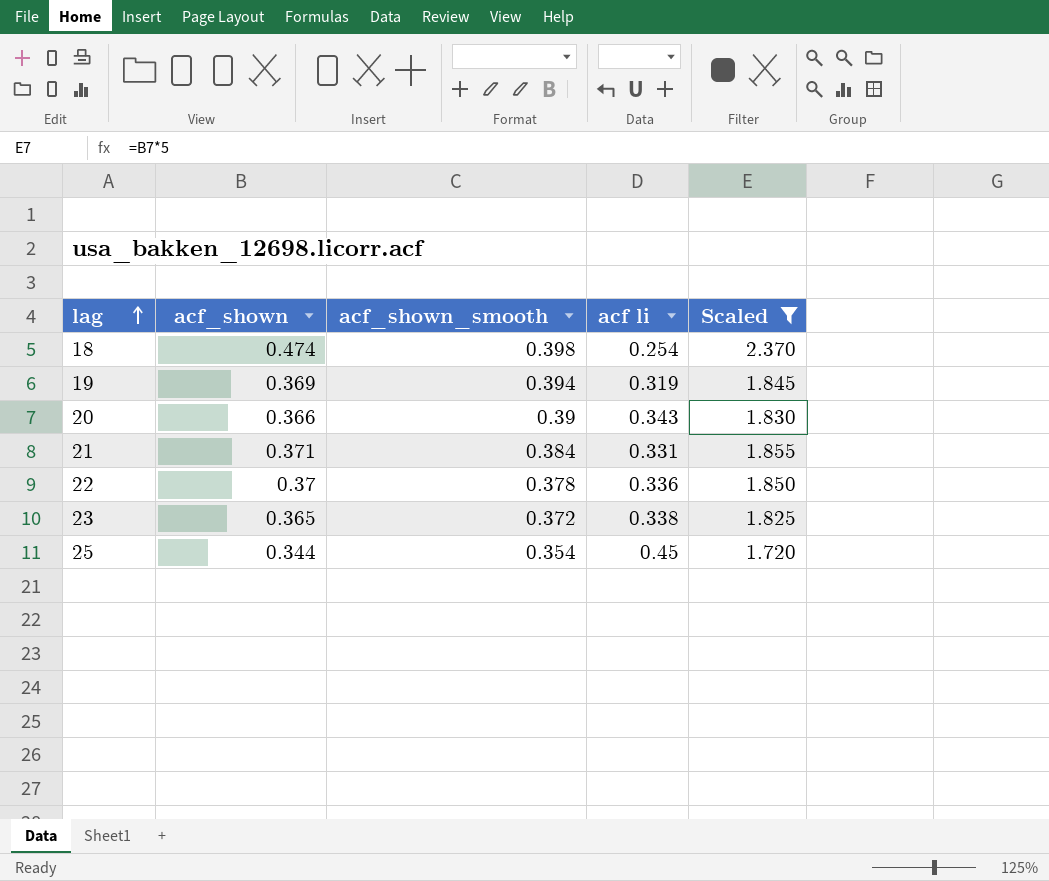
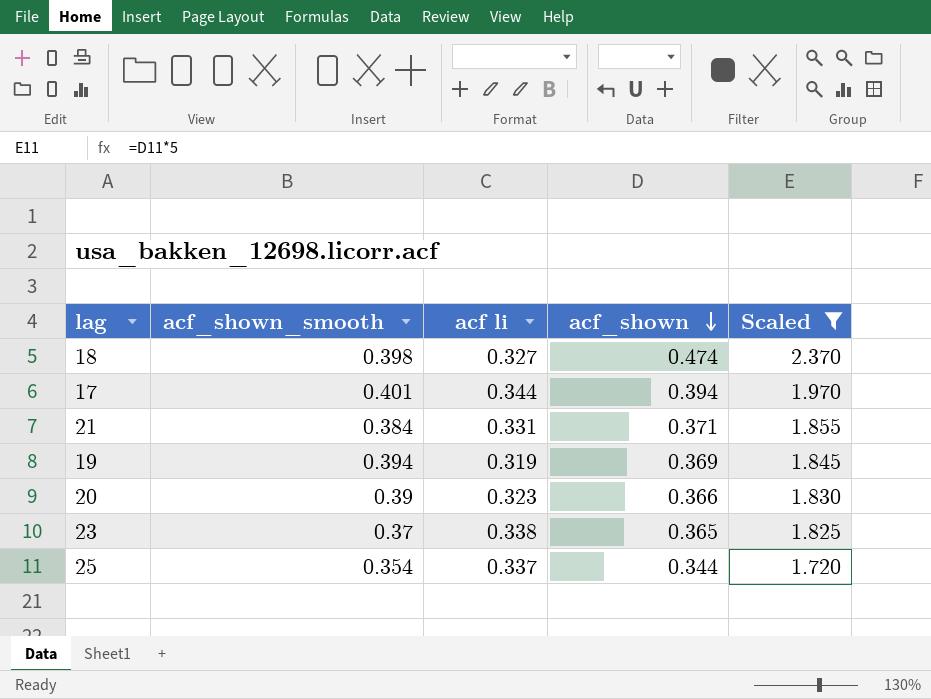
row order: lag ascending -> acf_shown descending
column acf_shown | position: 2 -> 4
row 22: 0.37 | 0.378 | 0.336 | 1.850 -> none
18 | acf li: 0.254 -> 0.327
row 17: none -> 0.401 | 0.344 | 0.394 | 1.970
20 | acf li: 0.343 -> 0.323
23 | acf_shown_smooth: 0.372 -> 0.37
25 | acf li: 0.45 -> 0.337

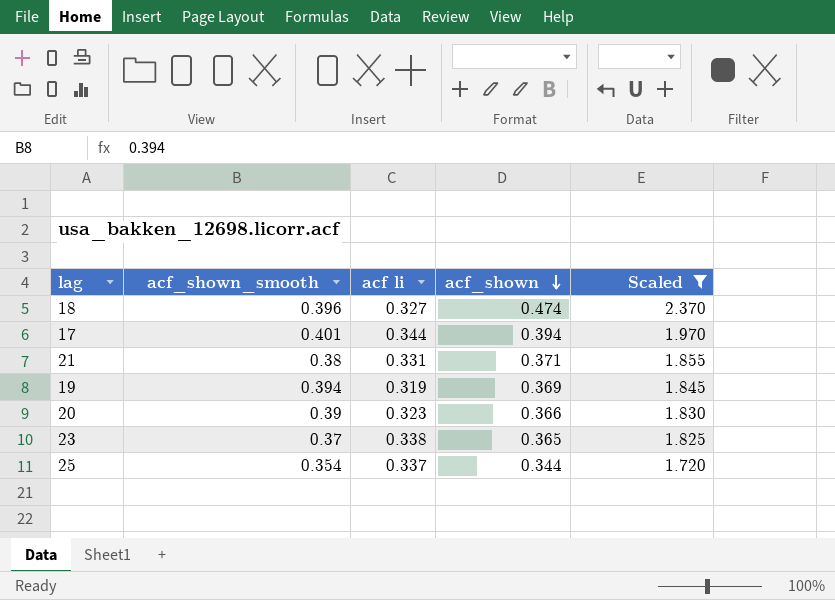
18 | acf_shown_smooth: 0.398 -> 0.396
21 | acf_shown_smooth: 0.384 -> 0.38

